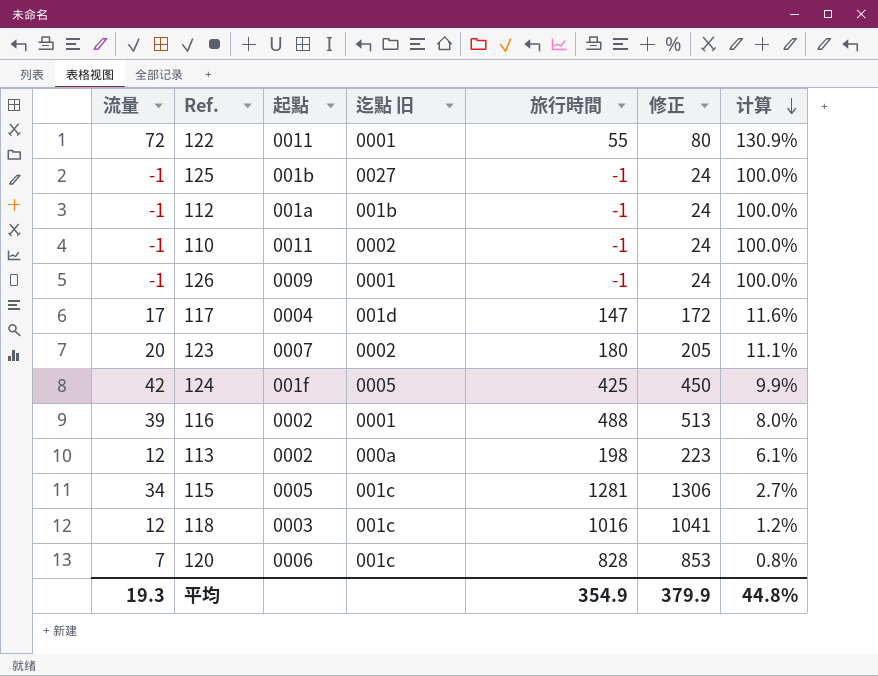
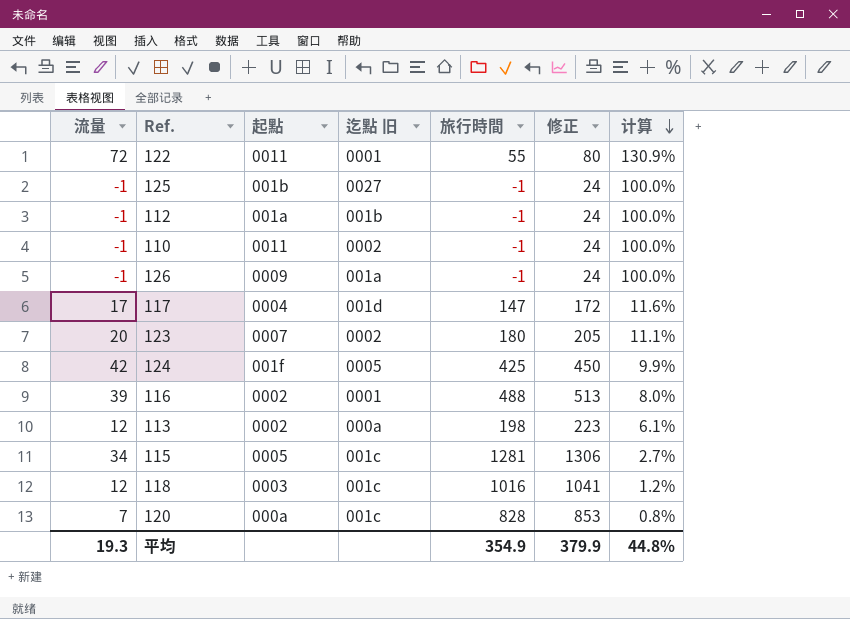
126 | 迄點 旧: 0001 -> 001a
120 | 起點: 0006 -> 000a

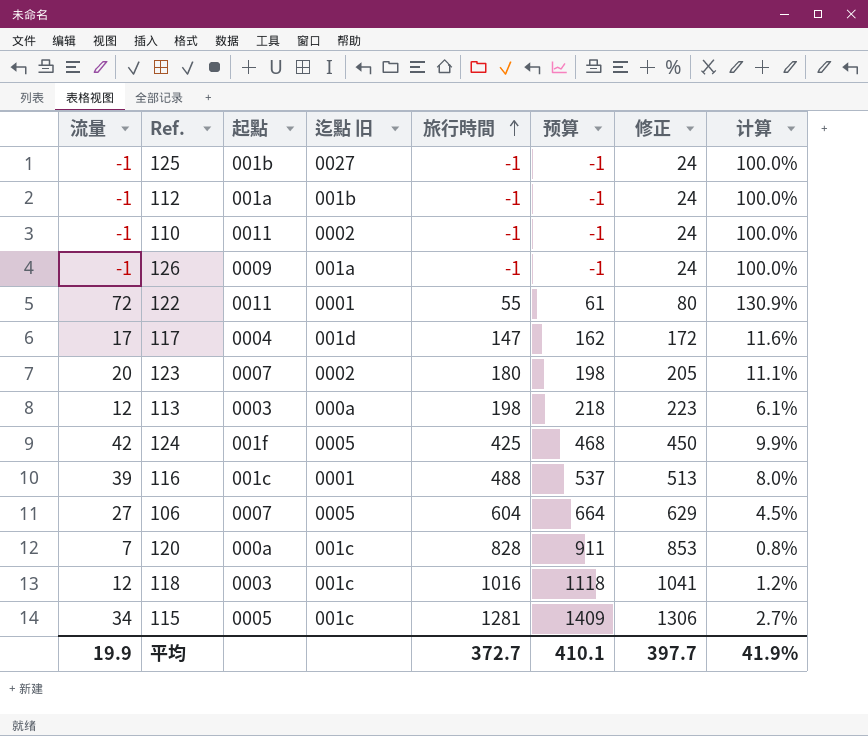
row order: 计算 descending -> 旅行時間 ascending
column 预算 | formula: none -> [旅行時間] * 1.1
113 | 起點: 0002 -> 0003
116 | 起點: 0002 -> 001c
row 106: none -> 27 | 0007 | 0005 | 604 | 664 | 629 | 4.5%
平均 | 流量: 19.3 -> 19.9
平均 | 旅行時間: 354.9 -> 372.7
平均 | 修正: 379.9 -> 397.7
平均 | 计算: 44.8% -> 41.9%

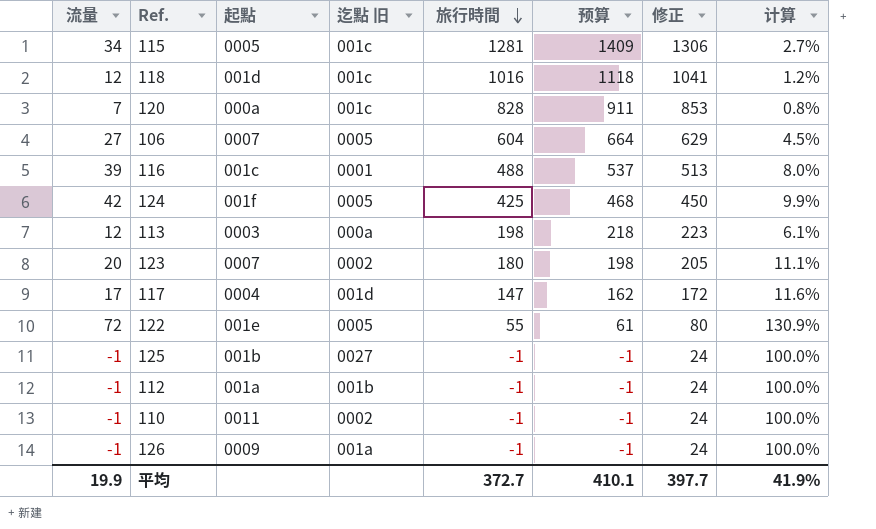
row order: 旅行時間 ascending -> 旅行時間 descending
118 | 起點: 0003 -> 001d
122 | 起點: 0011 -> 001e
122 | 迄點 旧: 0001 -> 0005

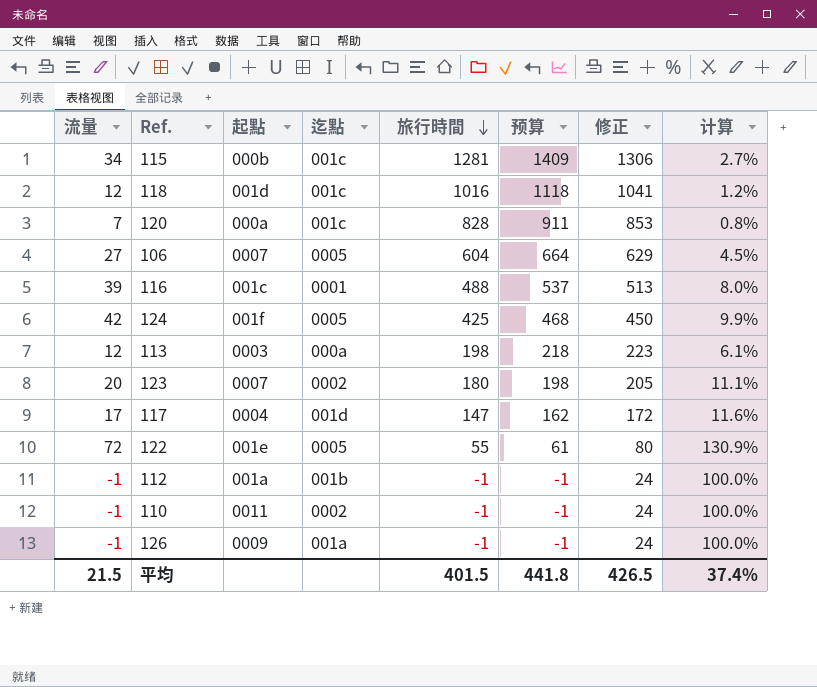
column name: 迄點 旧 -> 迄點
row 125: -1 | 001b | 0027 | -1 | -1 | 24 | 100.0% -> none
115 | 起點: 0005 -> 000b
平均 | 流量: 19.9 -> 21.5
平均 | 旅行時間: 372.7 -> 401.5
平均 | 预算: 410.1 -> 441.8
平均 | 修正: 397.7 -> 426.5
平均 | 计算: 41.9% -> 37.4%

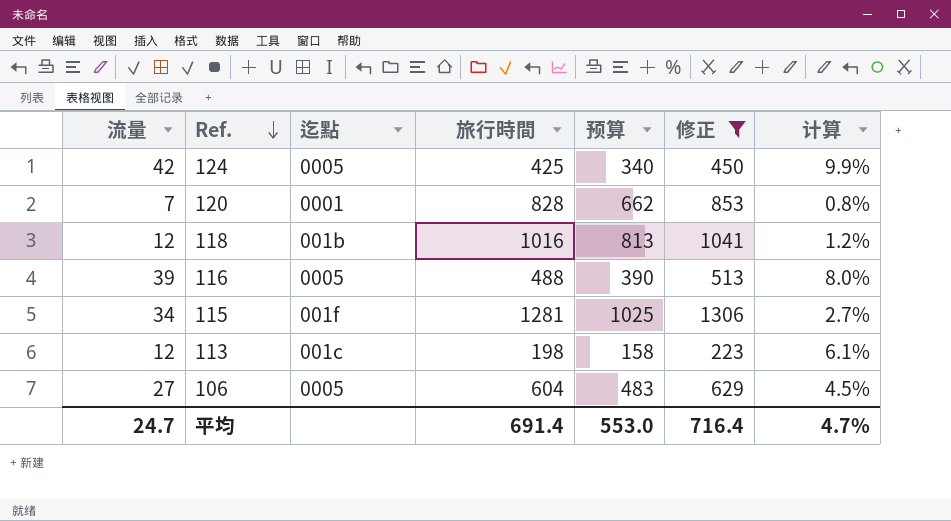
filter: none -> 修正 >= 223
row order: 旅行時間 descending -> Ref. descending
column 起點 | position: 3 -> none
column 预算 | formula: [旅行時間] * 1.1 -> [旅行時間] * 0.8
120 | 迄點: 001c -> 0001
118 | 迄點: 001c -> 001b
116 | 迄點: 0001 -> 0005
115 | 迄點: 001c -> 001f
113 | 迄點: 000a -> 001c
平均 | 流量: 21.5 -> 24.7
平均 | 旅行時間: 401.5 -> 691.4
平均 | 预算: 441.8 -> 553.0
平均 | 修正: 426.5 -> 716.4
平均 | 计算: 37.4% -> 4.7%

